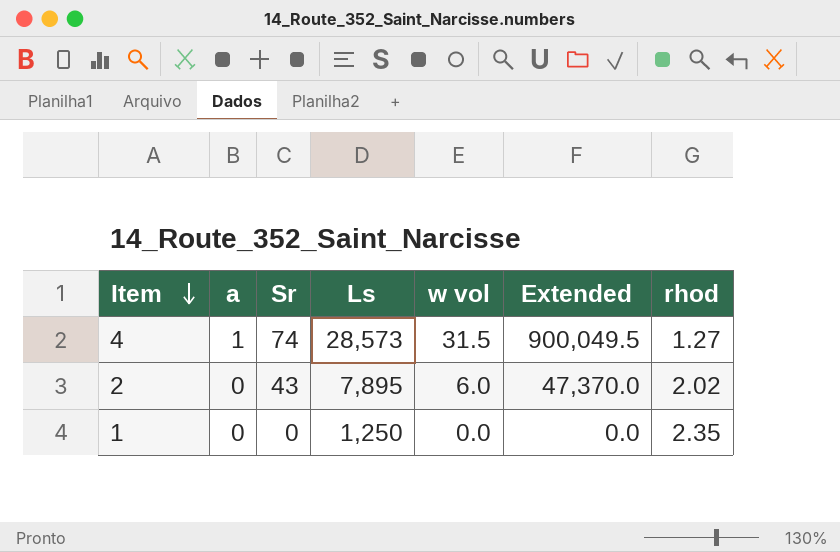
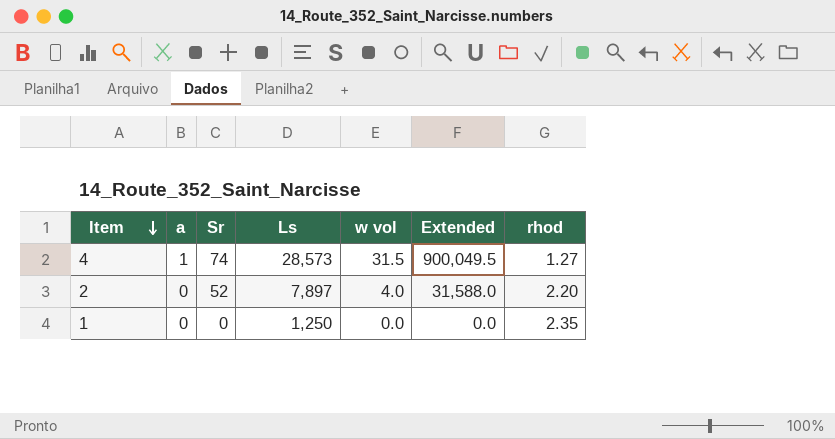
2 | Sr: 43 -> 52
2 | Ls: 7,895 -> 7,897
2 | w vol: 6.0 -> 4.0
2 | Extended: 47,370.0 -> 31,588.0
2 | rhod: 2.02 -> 2.20

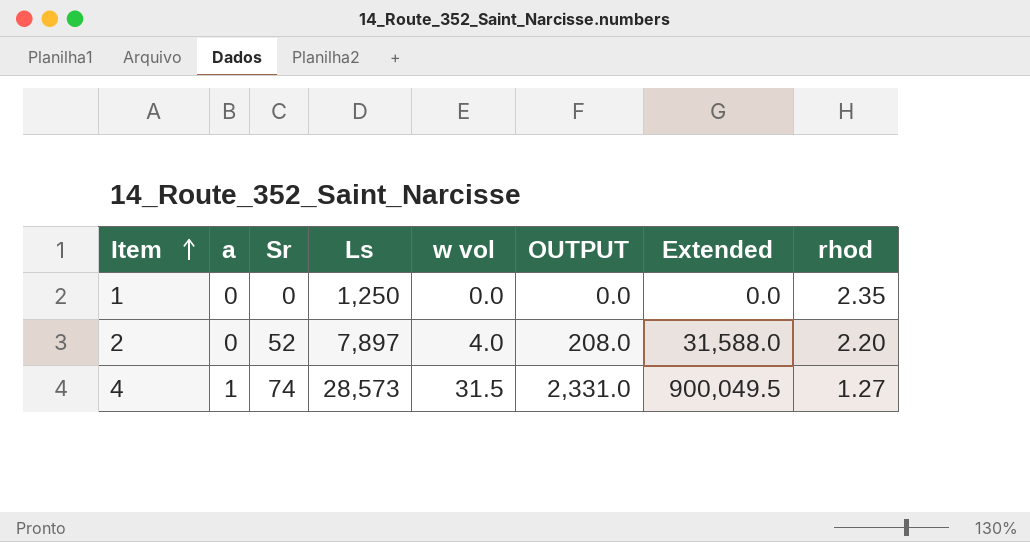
row order: Item descending -> Item ascending
column OUTPUT | formula: none -> [Sr] * [w vol]

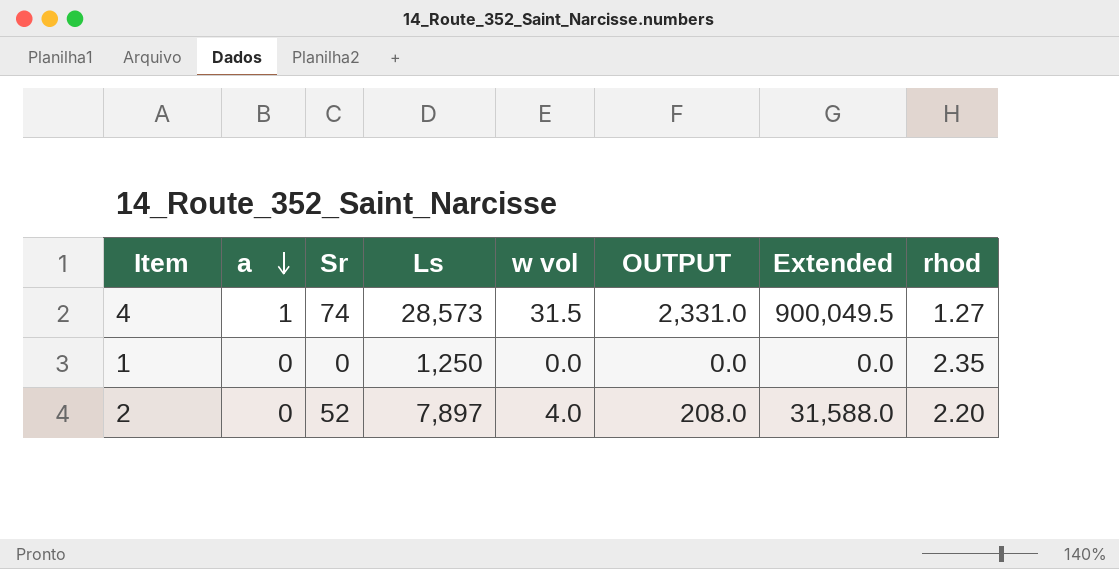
row order: Item ascending -> a descending

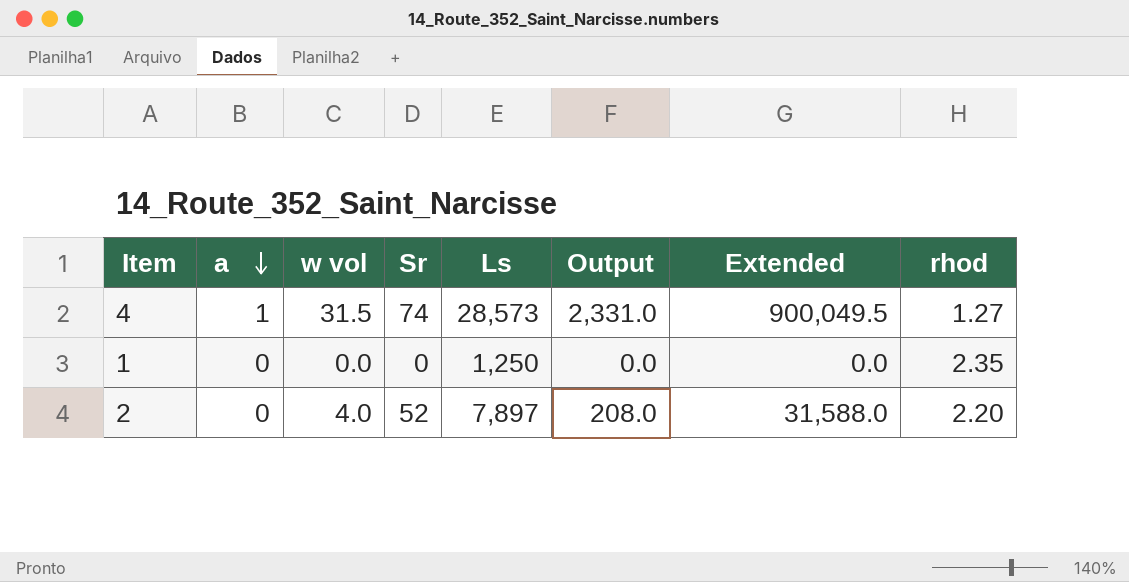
column w vol | position: 5 -> 3
column name: OUTPUT -> Output

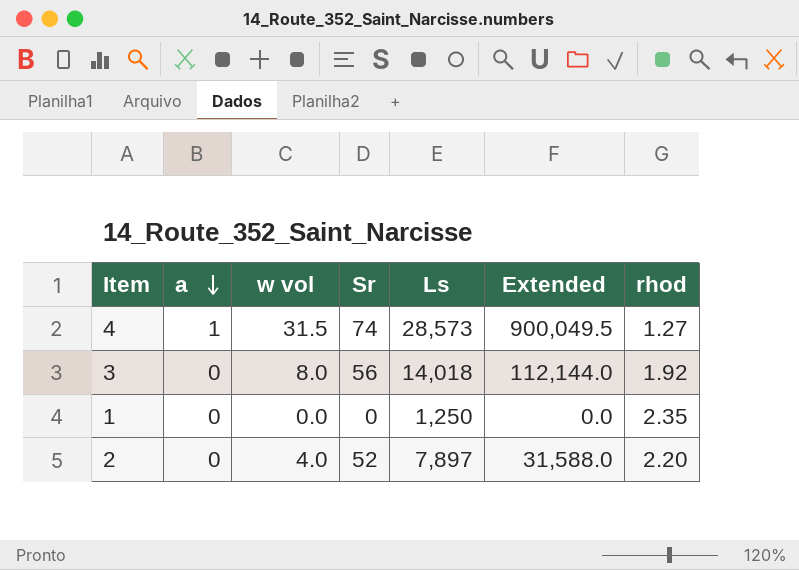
column Output | formula: [w vol] * [Sr] -> none
row 3: none -> 0 | 8.0 | 56 | 14,018 | 112,144.0 | 1.92

